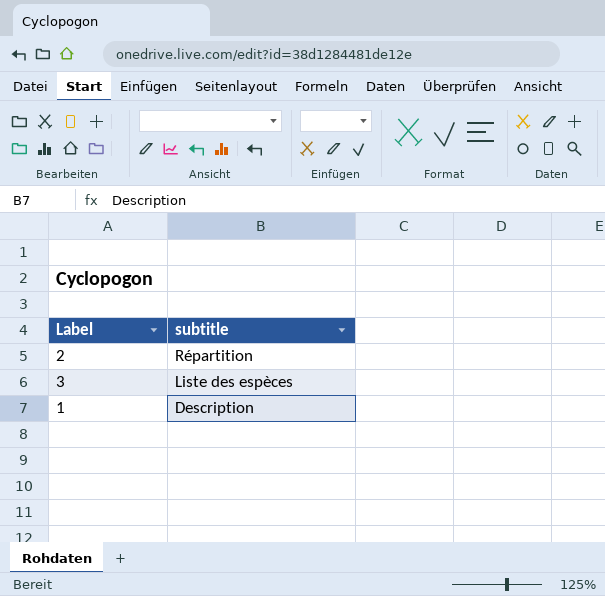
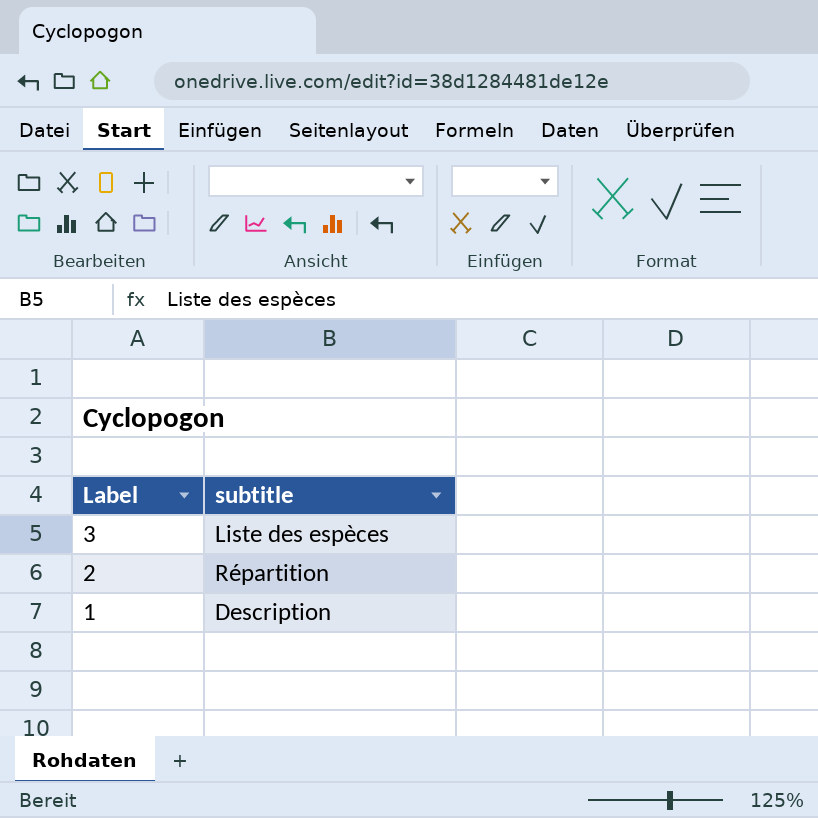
row order: subtitle descending -> Label descending

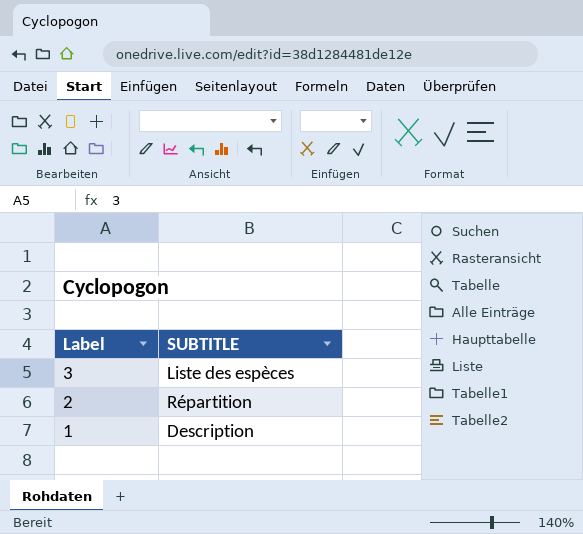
column name: subtitle -> SUBTITLE

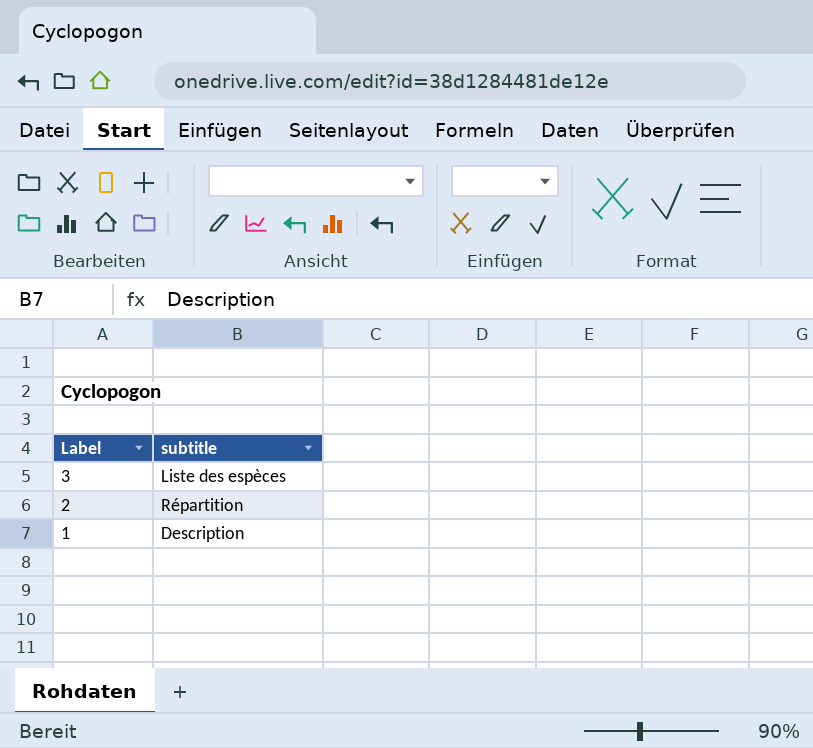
column name: SUBTITLE -> subtitle

